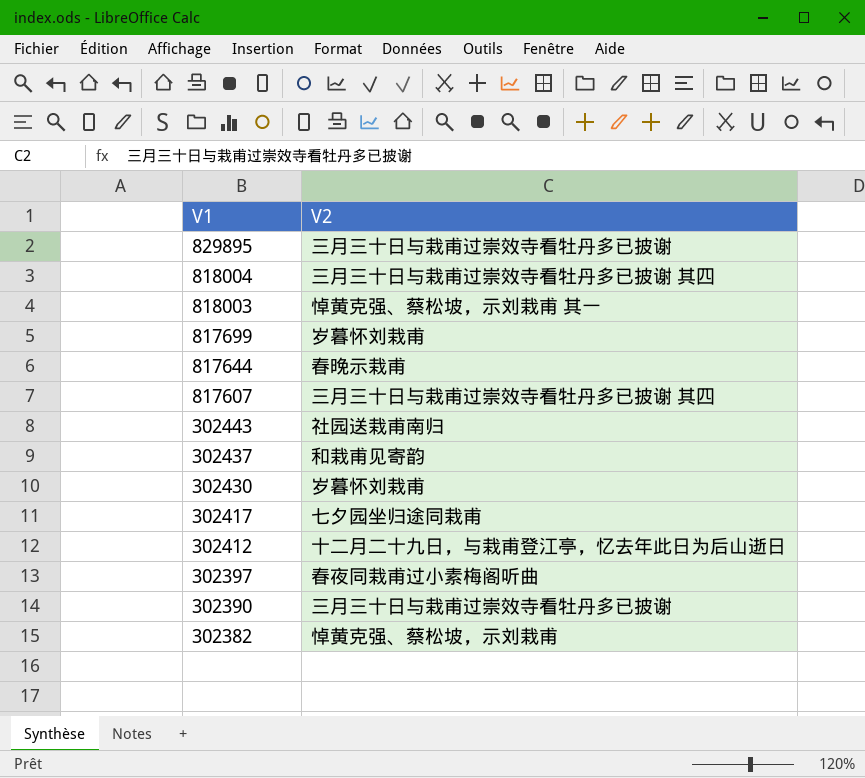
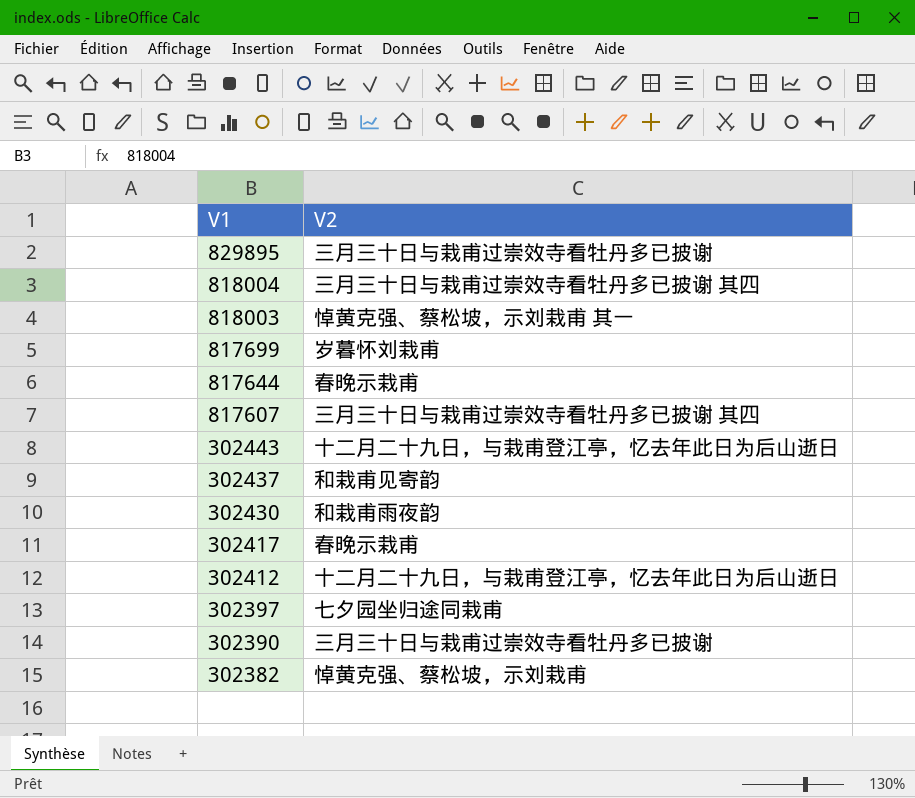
302443 | V2: 社园送栽甫南归 -> 十二月二十九日，与栽甫登江亭，忆去年此日为后山逝日
302430 | V2: 岁暮怀刘栽甫 -> 和栽甫雨夜韵
302417 | V2: 七夕园坐归途同栽甫 -> 春晚示栽甫
302397 | V2: 春夜同栽甫过小素梅阁听曲 -> 七夕园坐归途同栽甫

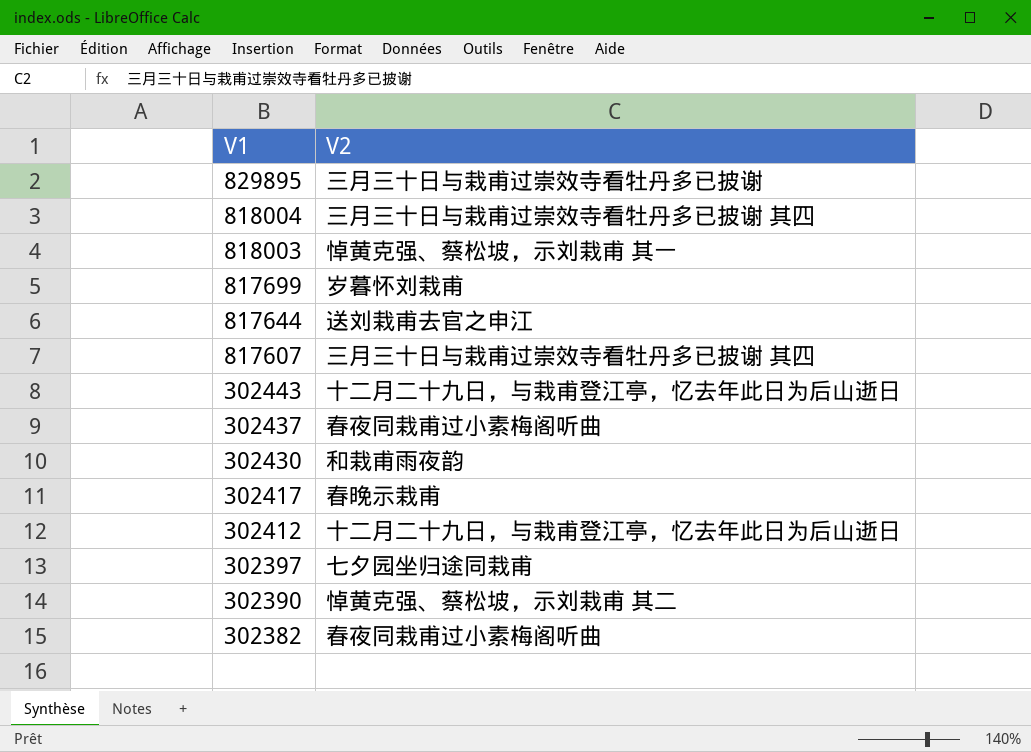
817644 | V2: 春晚示栽甫 -> 送刘栽甫去官之申江
302437 | V2: 和栽甫见寄韵 -> 春夜同栽甫过小素梅阁听曲
302390 | V2: 三月三十日与栽甫过崇效寺看牡丹多已披谢 -> 悼黄克强、蔡松坡，示刘栽甫 其二
302382 | V2: 悼黄克强、蔡松坡，示刘栽甫 -> 春夜同栽甫过小素梅阁听曲

